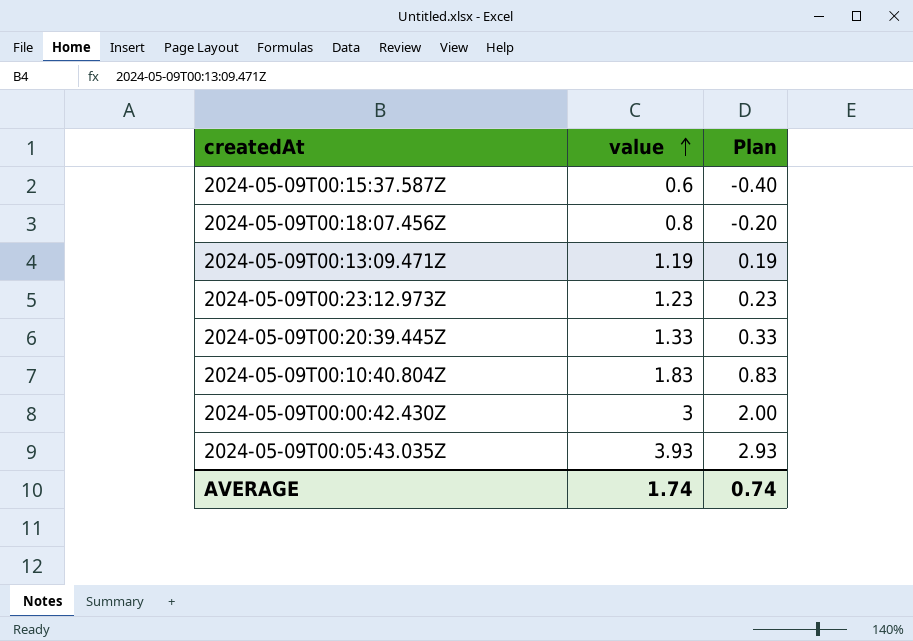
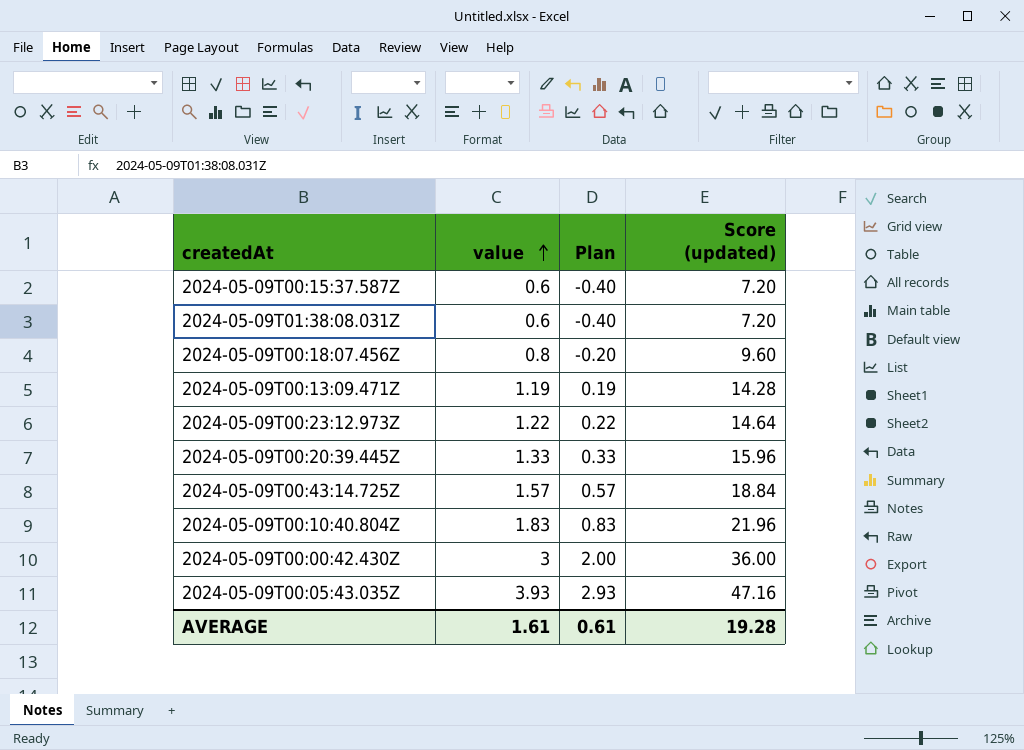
column Score (updated) | formula: none -> [value] * 12
row 2024-05-09T01:38:08.031Z: none -> 0.6 | -0.40 | 7.20
2024-05-09T00:23:12.973Z | value: 1.23 -> 1.22
2024-05-09T00:23:12.973Z | Plan: 0.23 -> 0.22
row 2024-05-09T00:43:14.725Z: none -> 1.57 | 0.57 | 18.84
AVERAGE | value: 1.74 -> 1.61
AVERAGE | Plan: 0.74 -> 0.61

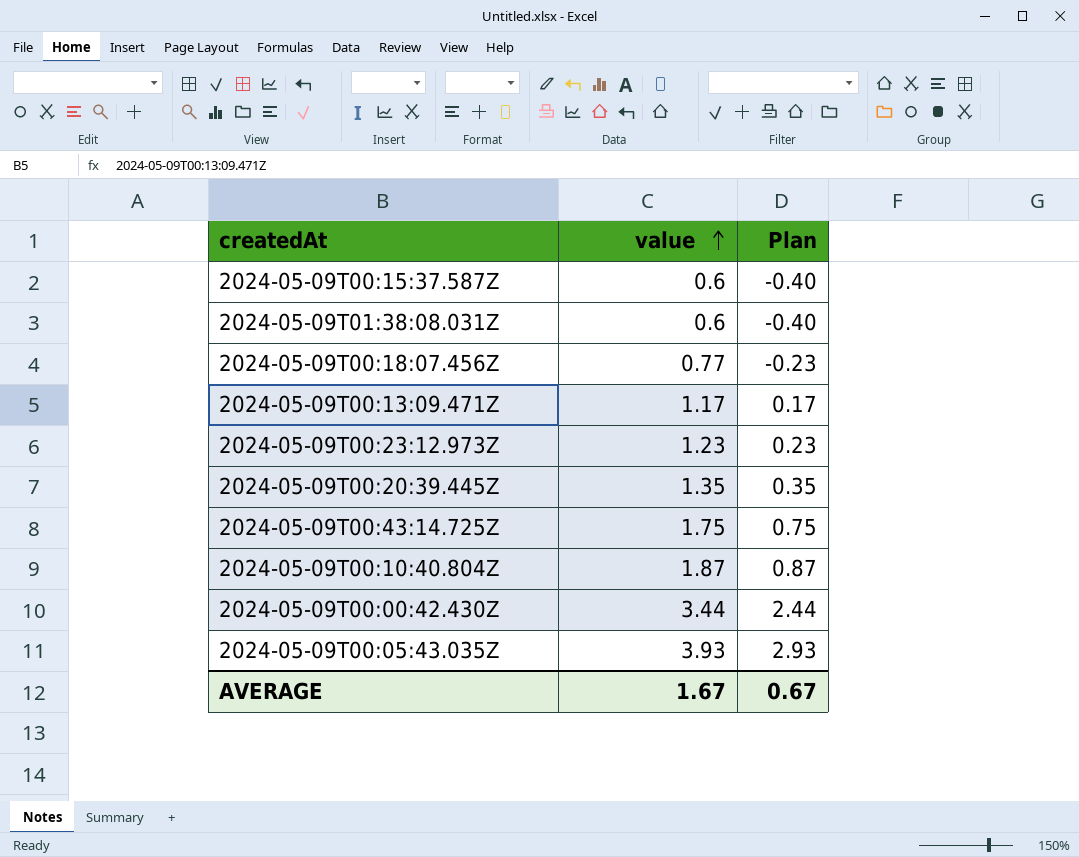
column Score (updated) | formula: [value] * 12 -> none
2024-05-09T00:18:07.456Z | value: 0.8 -> 0.77
2024-05-09T00:18:07.456Z | Plan: -0.20 -> -0.23
2024-05-09T00:13:09.471Z | value: 1.19 -> 1.17
2024-05-09T00:13:09.471Z | Plan: 0.19 -> 0.17
2024-05-09T00:23:12.973Z | value: 1.22 -> 1.23
2024-05-09T00:23:12.973Z | Plan: 0.22 -> 0.23
2024-05-09T00:20:39.445Z | value: 1.33 -> 1.35
2024-05-09T00:20:39.445Z | Plan: 0.33 -> 0.35
2024-05-09T00:43:14.725Z | value: 1.57 -> 1.75
2024-05-09T00:43:14.725Z | Plan: 0.57 -> 0.75
2024-05-09T00:10:40.804Z | value: 1.83 -> 1.87
2024-05-09T00:10:40.804Z | Plan: 0.83 -> 0.87
2024-05-09T00:00:42.430Z | value: 3 -> 3.44
2024-05-09T00:00:42.430Z | Plan: 2.00 -> 2.44
AVERAGE | value: 1.61 -> 1.67
AVERAGE | Plan: 0.61 -> 0.67

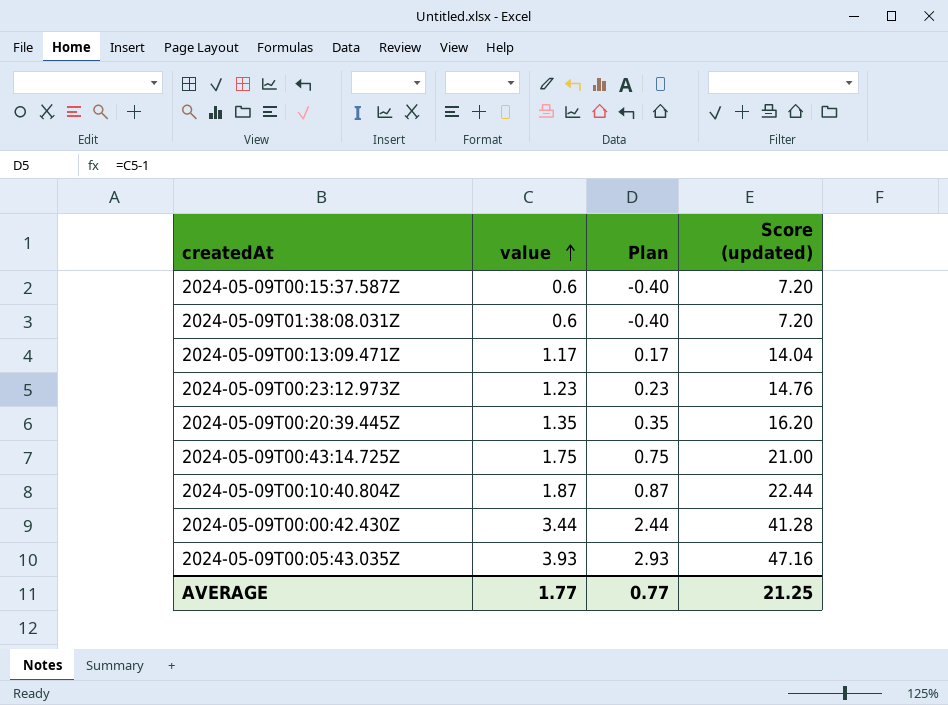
column Score (updated) | formula: none -> [value] * 12
row 2024-05-09T00:18:07.456Z: 0.77 | -0.23 -> none
AVERAGE | value: 1.67 -> 1.77
AVERAGE | Plan: 0.67 -> 0.77

